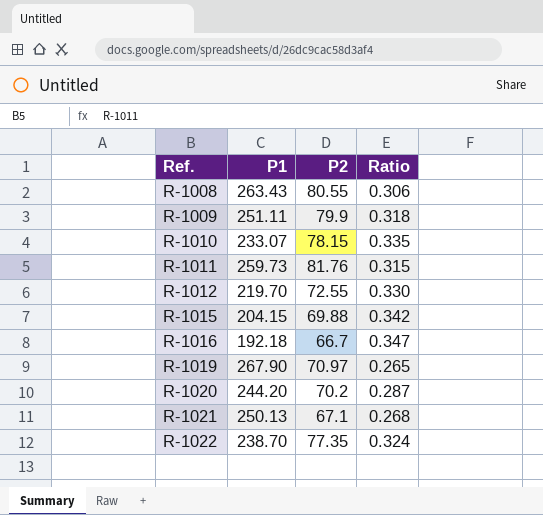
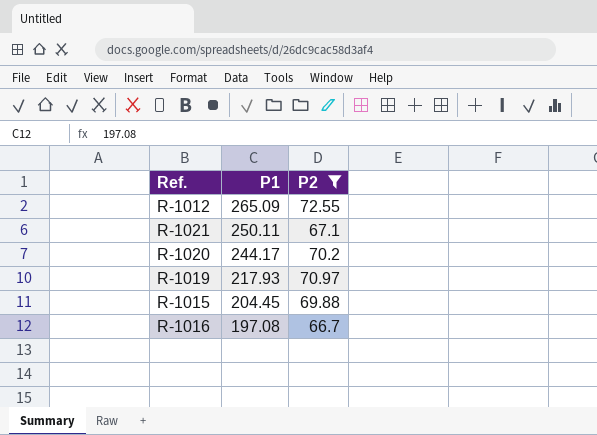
filter: none -> P2 <= 72.55
row order: Ref. ascending -> P1 descending
column Ratio | formula: [P2] / [P1] -> none
R-1012 | P1: 219.70 -> 265.09
R-1021 | P1: 250.13 -> 250.11
R-1020 | P1: 244.20 -> 244.17
R-1019 | P1: 267.90 -> 217.93
R-1015 | P1: 204.15 -> 204.45
R-1016 | P1: 192.18 -> 197.08

